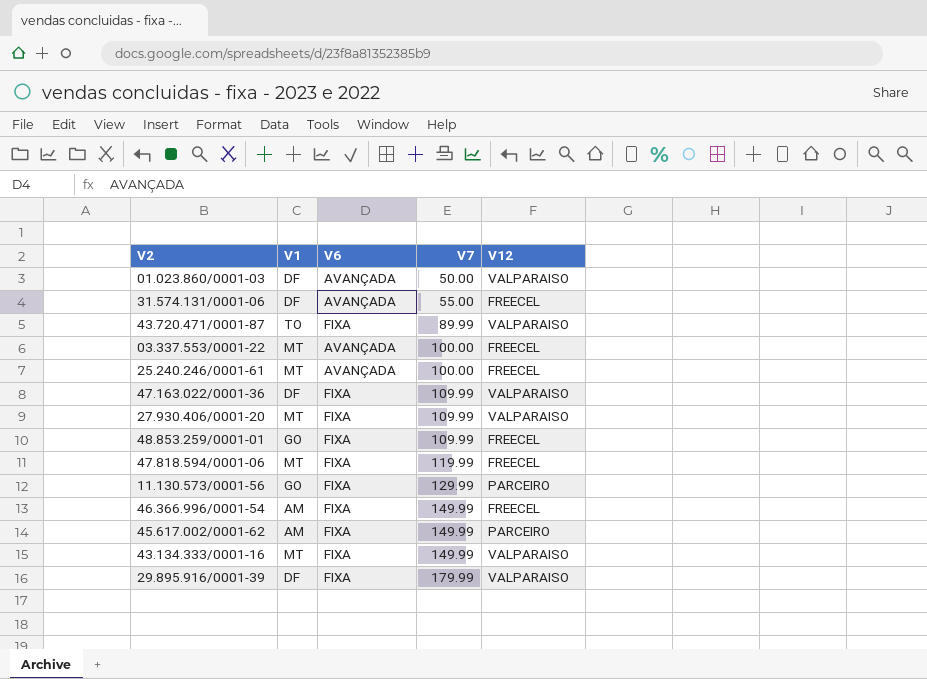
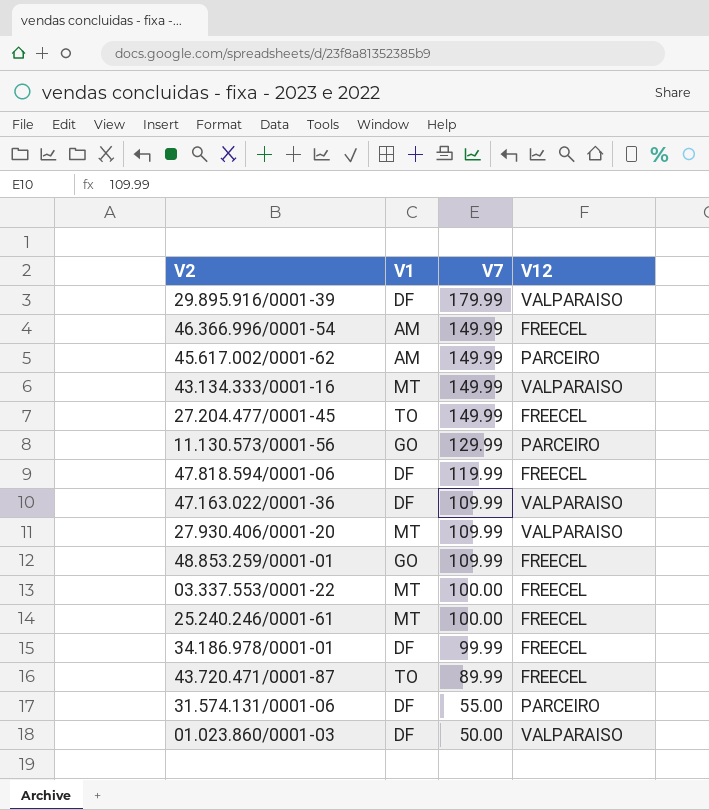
row order: V7 ascending -> V7 descending
column V6 | position: 3 -> none
row 27.204.477/0001-45: none -> TO | 149.99 | FREECEL
47.818.594/0001-06 | V1: MT -> DF
row 34.186.978/0001-01: none -> DF | 99.99 | FREECEL
43.720.471/0001-87 | V12: VALPARAISO -> FREECEL
31.574.131/0001-06 | V12: FREECEL -> PARCEIRO

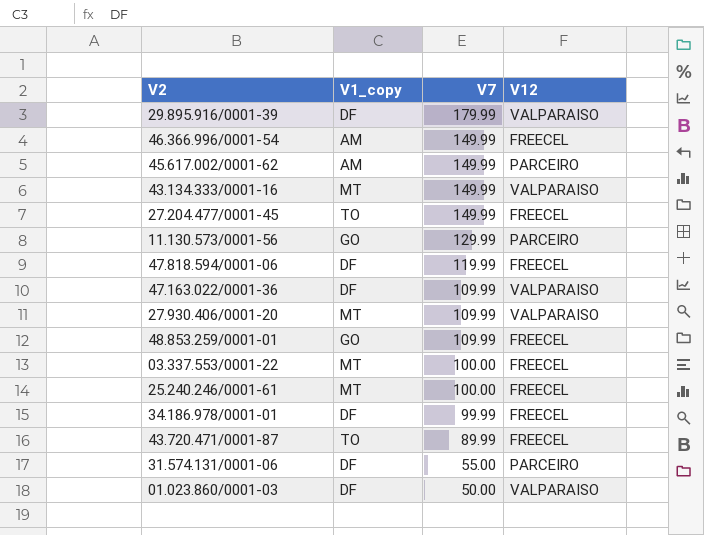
column name: V1 -> V1_copy

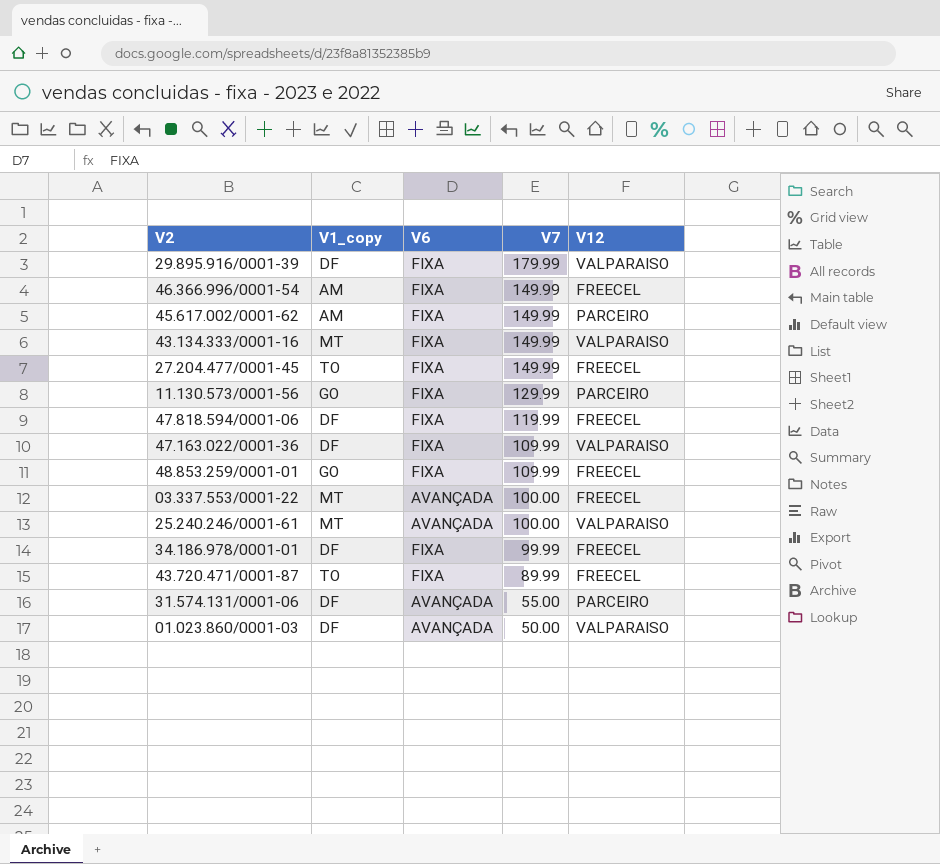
column V6 | position: none -> 3
row 27.930.406/0001-20: MT | 109.99 | VALPARAISO -> none
25.240.246/0001-61 | V12: FREECEL -> VALPARAISO

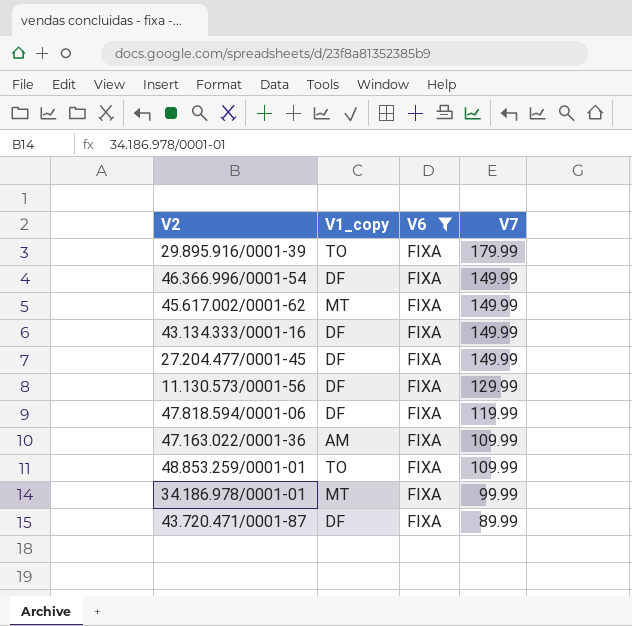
filter: none -> V6 = FIXA
column V12 | position: 5 -> none
29.895.916/0001-39 | V1_copy: DF -> TO
46.366.996/0001-54 | V1_copy: AM -> DF
45.617.002/0001-62 | V1_copy: AM -> MT
43.134.333/0001-16 | V1_copy: MT -> DF
27.204.477/0001-45 | V1_copy: TO -> DF
11.130.573/0001-56 | V1_copy: GO -> DF
47.163.022/0001-36 | V1_copy: DF -> AM
48.853.259/0001-01 | V1_copy: GO -> TO
34.186.978/0001-01 | V1_copy: DF -> MT
43.720.471/0001-87 | V1_copy: TO -> DF

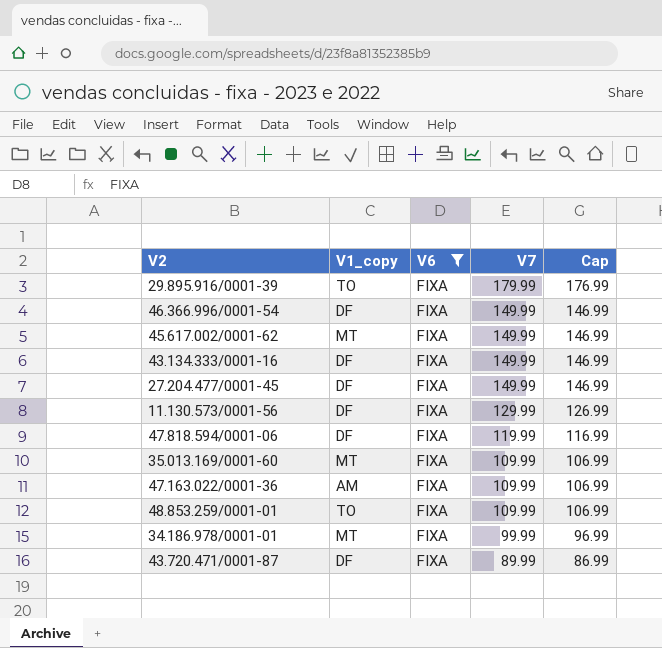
column Cap | formula: none -> [V7] - 3
row 35.013.169/0001-60: none -> MT | FIXA | 109.99 | 106.99

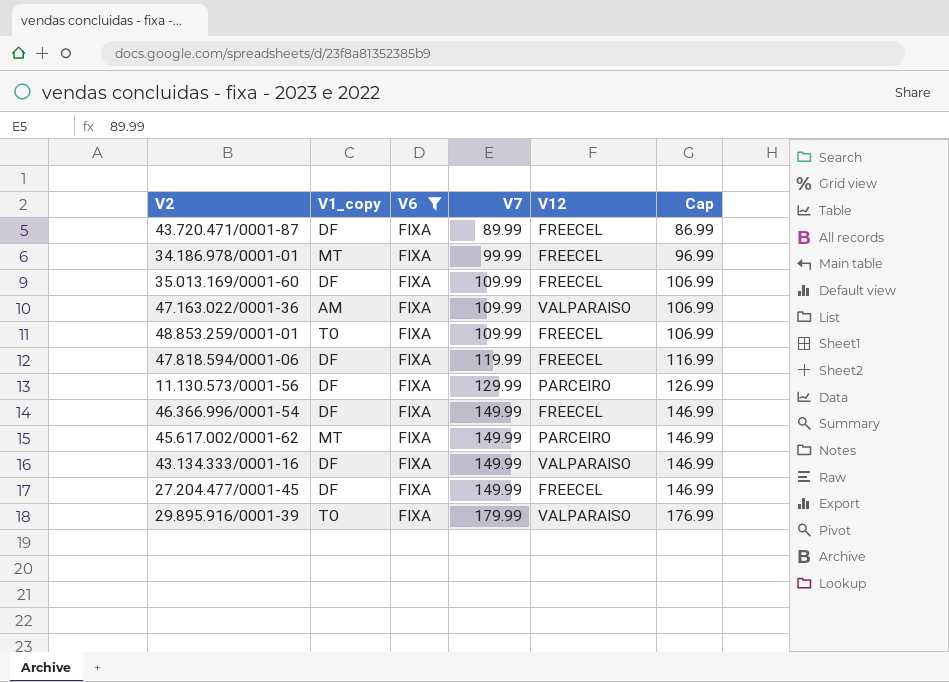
row order: V7 descending -> V7 ascending
column V12 | position: none -> 5
35.013.169/0001-60 | V1_copy: MT -> DF

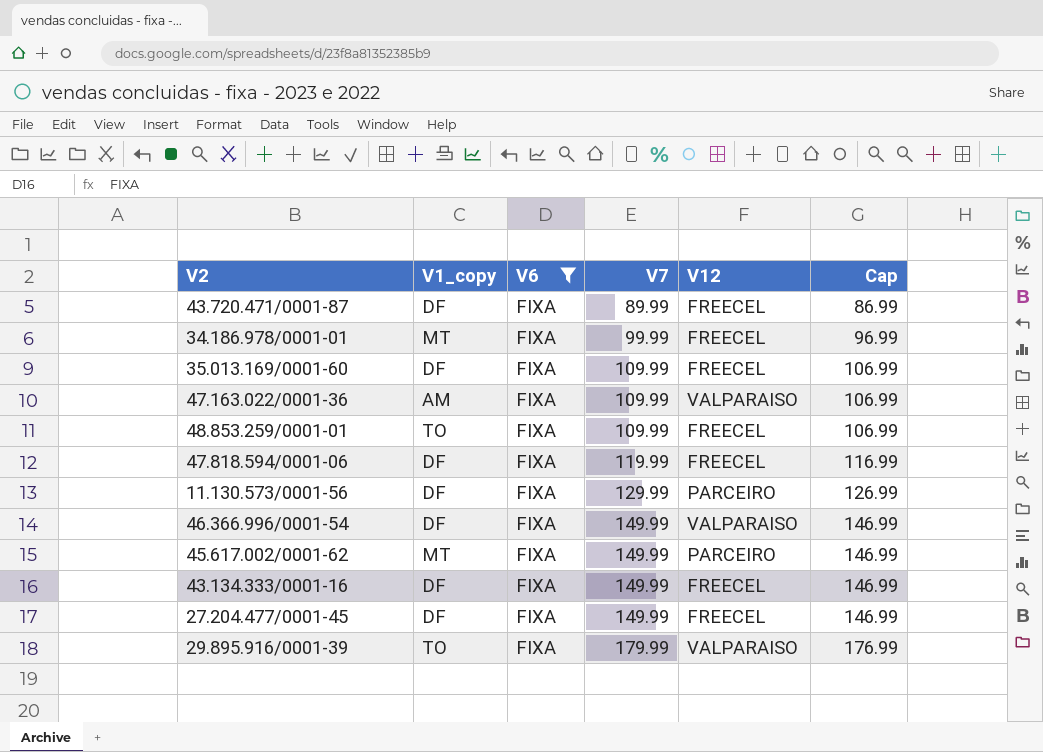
46.366.996/0001-54 | V12: FREECEL -> VALPARAISO
43.134.333/0001-16 | V12: VALPARAISO -> FREECEL

